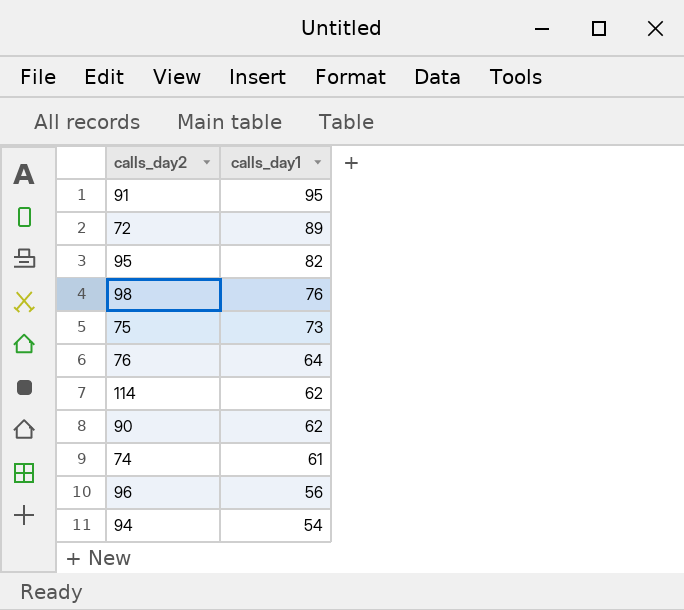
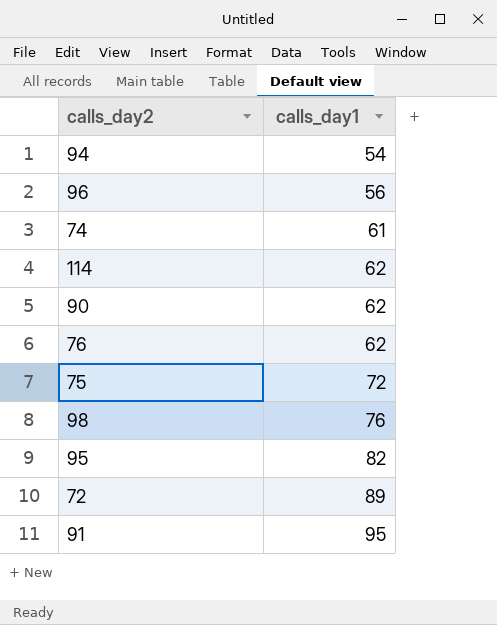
row order: calls_day1 descending -> calls_day1 ascending
76 | calls_day1: 64 -> 62
75 | calls_day1: 73 -> 72

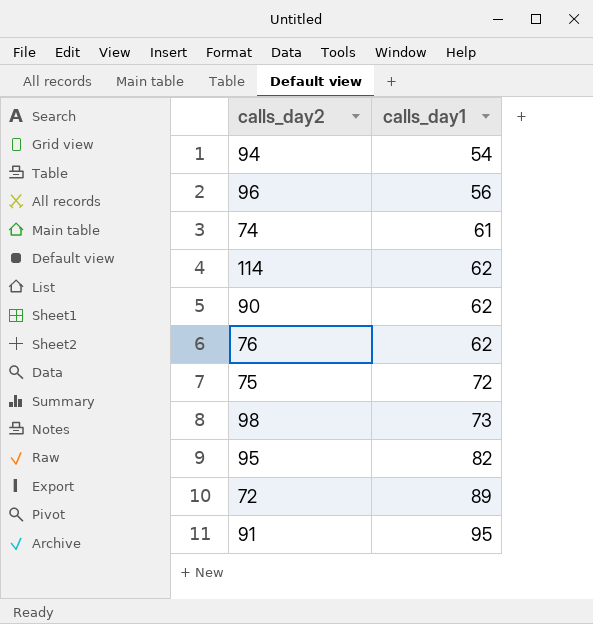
98 | calls_day1: 76 -> 73

